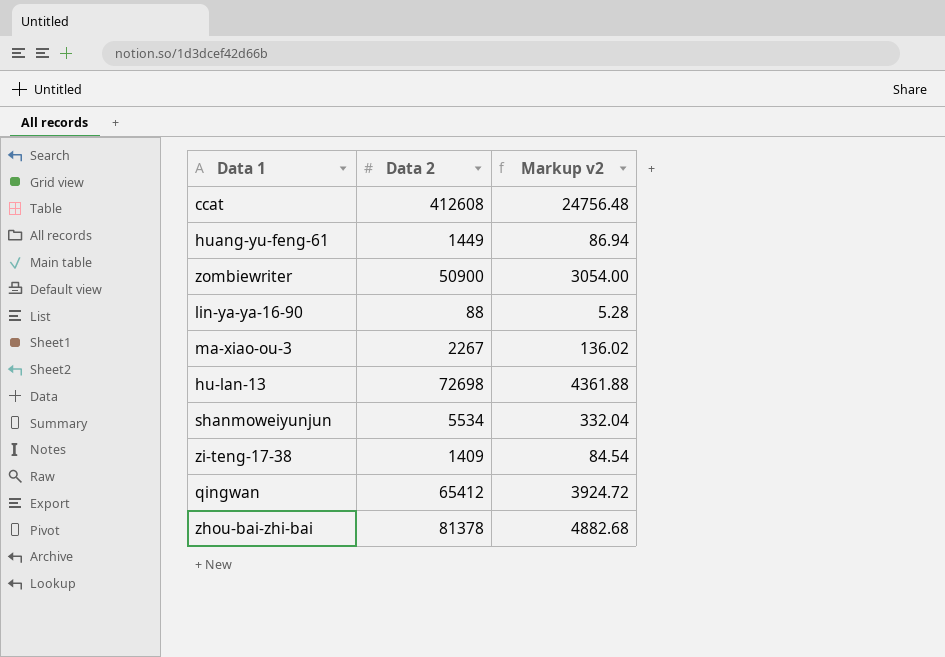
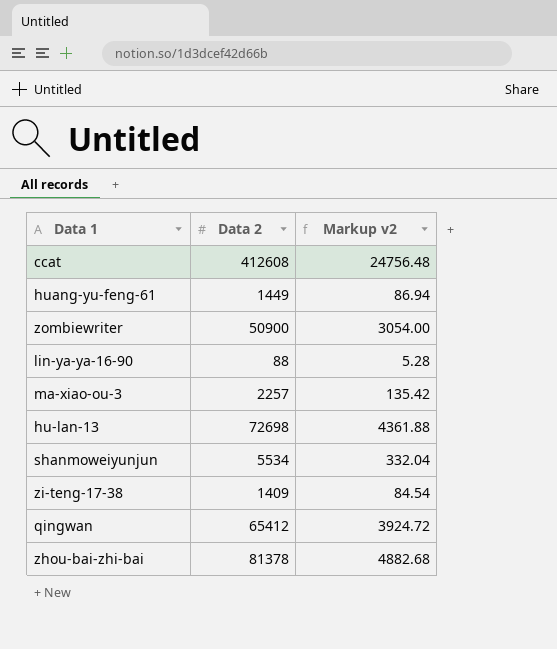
ma-xiao-ou-3 | Data 2: 2267 -> 2257
ma-xiao-ou-3 | Markup v2: 136.02 -> 135.42

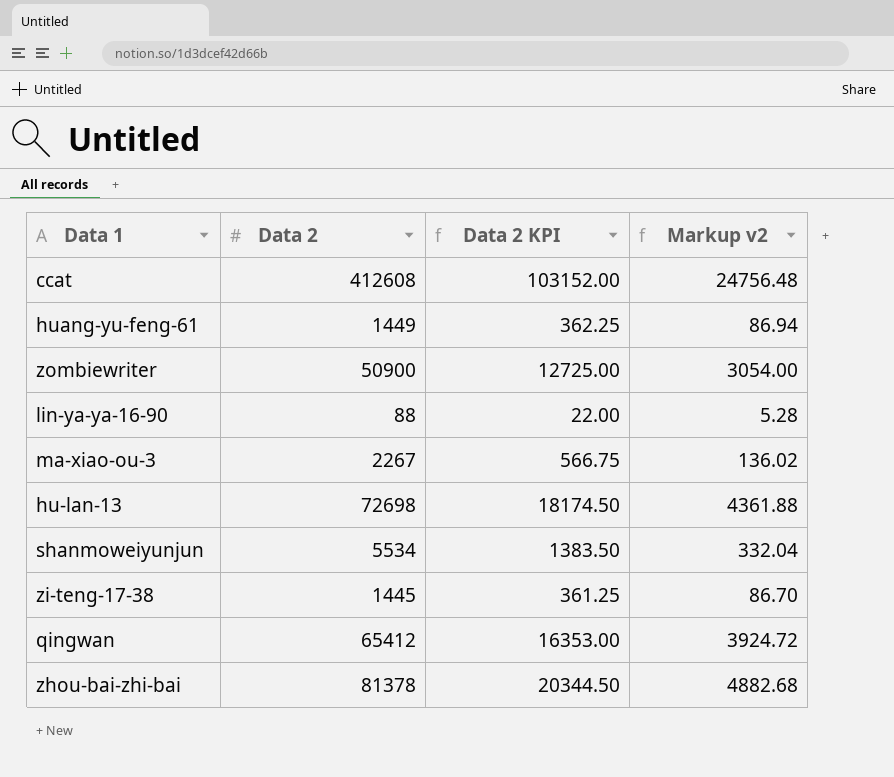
column Data 2 KPI | formula: none -> [Data 2] * 0.25
ma-xiao-ou-3 | Data 2: 2257 -> 2267
ma-xiao-ou-3 | Markup v2: 135.42 -> 136.02
zi-teng-17-38 | Data 2: 1409 -> 1445
zi-teng-17-38 | Markup v2: 84.54 -> 86.70

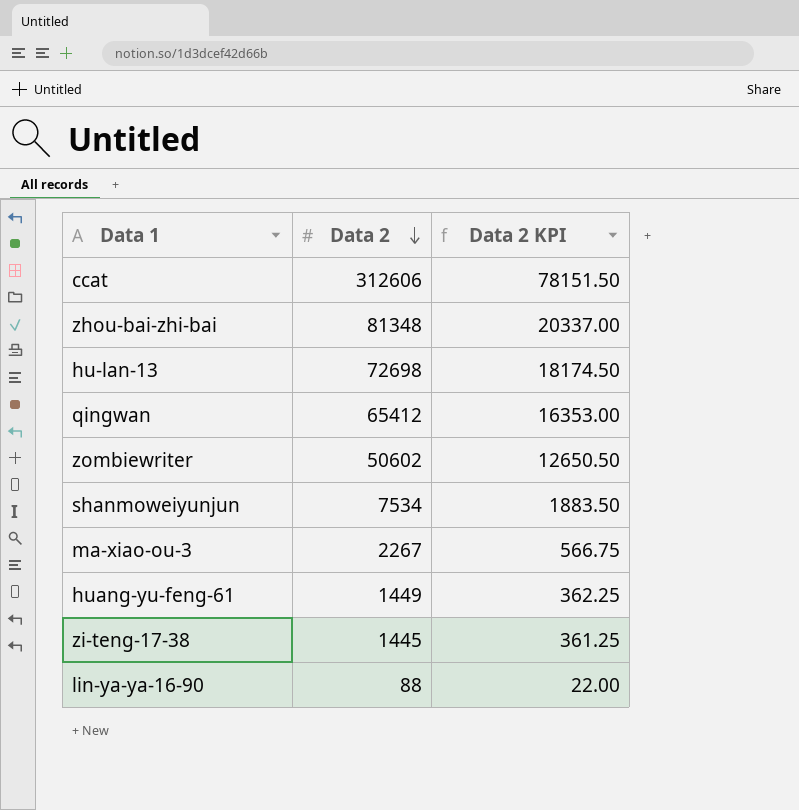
row order: none -> Data 2 descending
column Markup v2 | formula: [Data 2] * 0.06 -> none
ccat | Data 2: 412608 -> 312606
ccat | Data 2 KPI: 103152.00 -> 78151.50
zhou-bai-zhi-bai | Data 2: 81378 -> 81348
zhou-bai-zhi-bai | Data 2 KPI: 20344.50 -> 20337.00
zombiewriter | Data 2: 50900 -> 50602
zombiewriter | Data 2 KPI: 12725.00 -> 12650.50
shanmoweiyunjun | Data 2: 5534 -> 7534
shanmoweiyunjun | Data 2 KPI: 1383.50 -> 1883.50

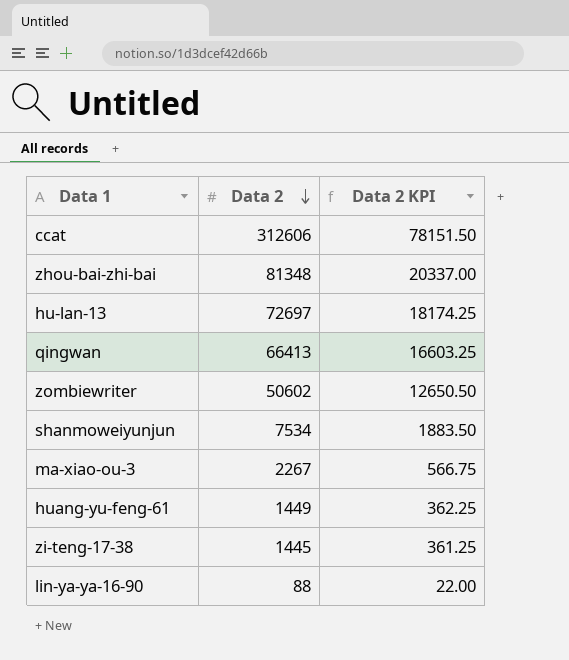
hu-lan-13 | Data 2: 72698 -> 72697
hu-lan-13 | Data 2 KPI: 18174.50 -> 18174.25
qingwan | Data 2: 65412 -> 66413
qingwan | Data 2 KPI: 16353.00 -> 16603.25

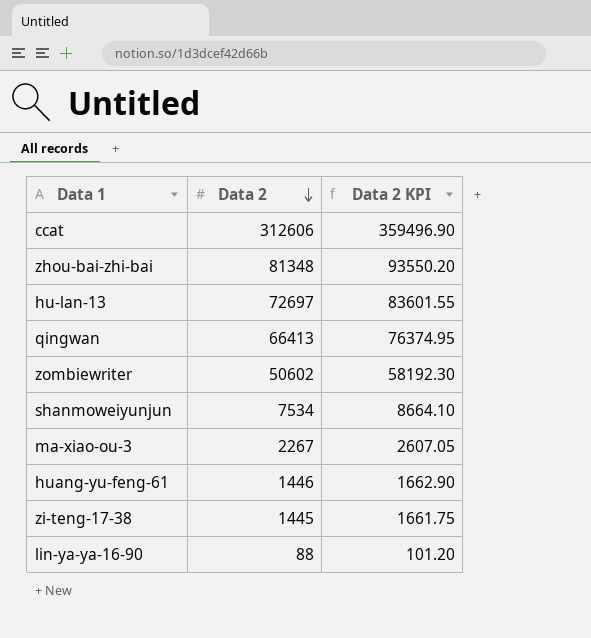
column Data 2 KPI | formula: [Data 2] * 0.25 -> [Data 2] * 1.15
huang-yu-feng-61 | Data 2: 1449 -> 1446

